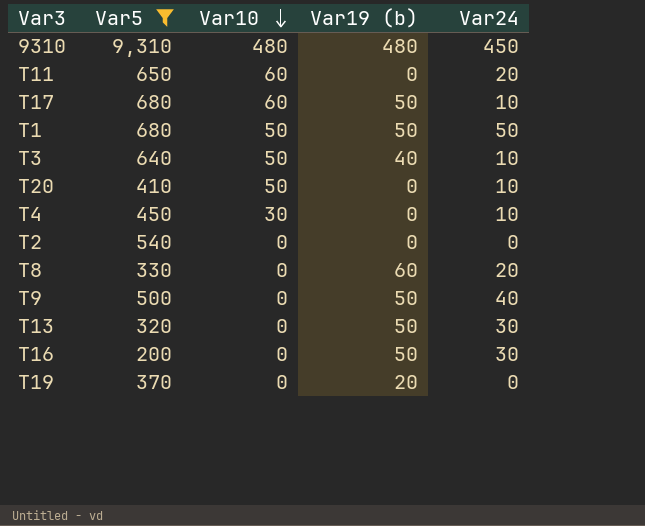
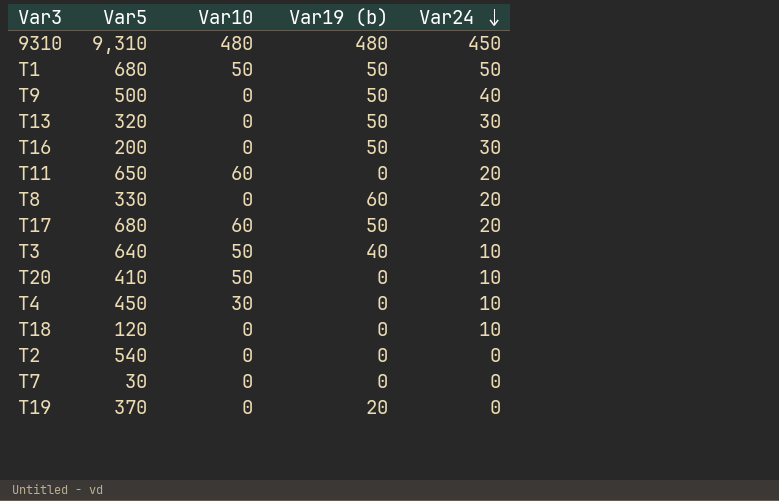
filter: Var5 >= 200 -> none
row order: Var10 descending -> Var24 descending
T17 | Var24: 10 -> 20

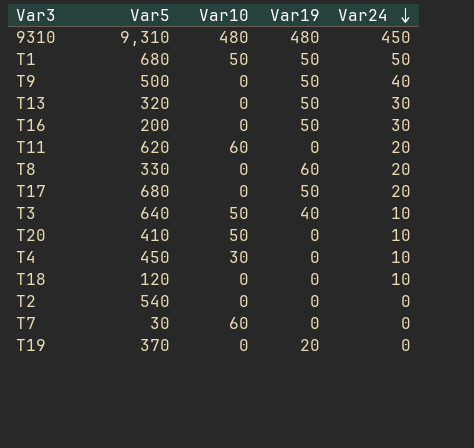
column name: Var19 (b) -> Var19
T11 | Var5: 650 -> 620
T17 | Var10: 60 -> 0
T7 | Var10: 0 -> 60

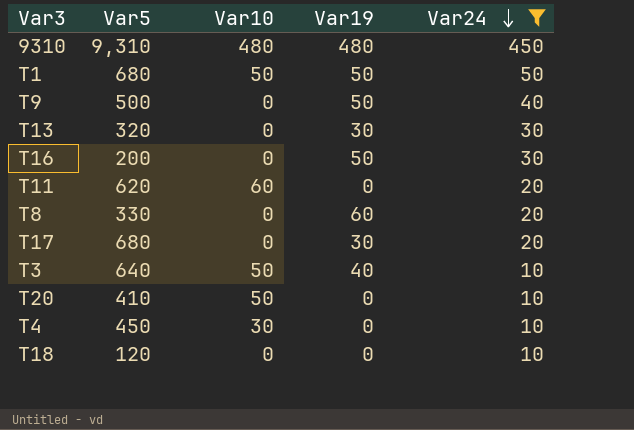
filter: none -> Var24 != 0
T13 | Var19: 50 -> 30
T17 | Var19: 50 -> 30

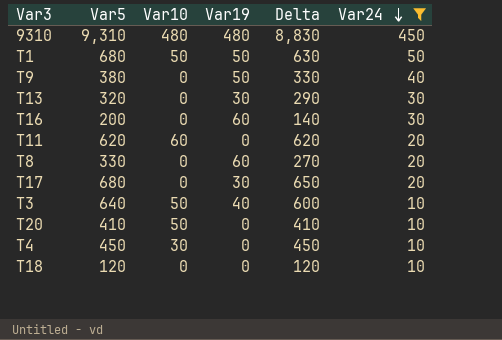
column Delta | formula: none -> [Var5] - [Var19]
T9 | Var5: 500 -> 380
T16 | Var19: 50 -> 60

